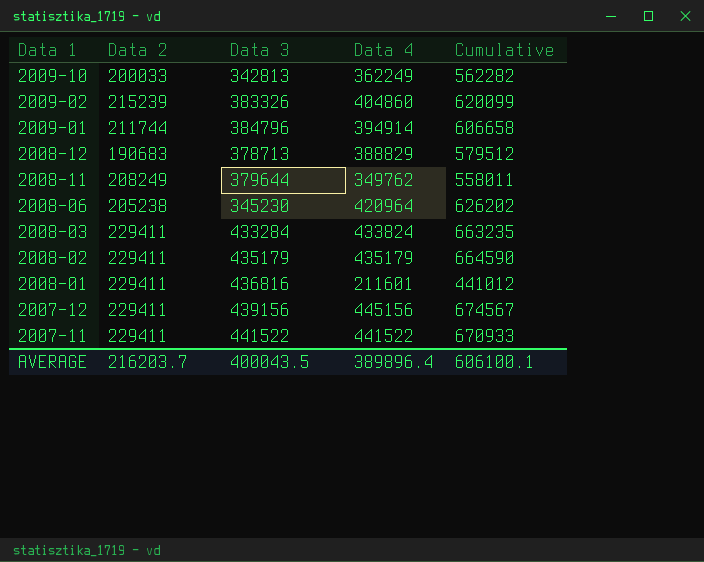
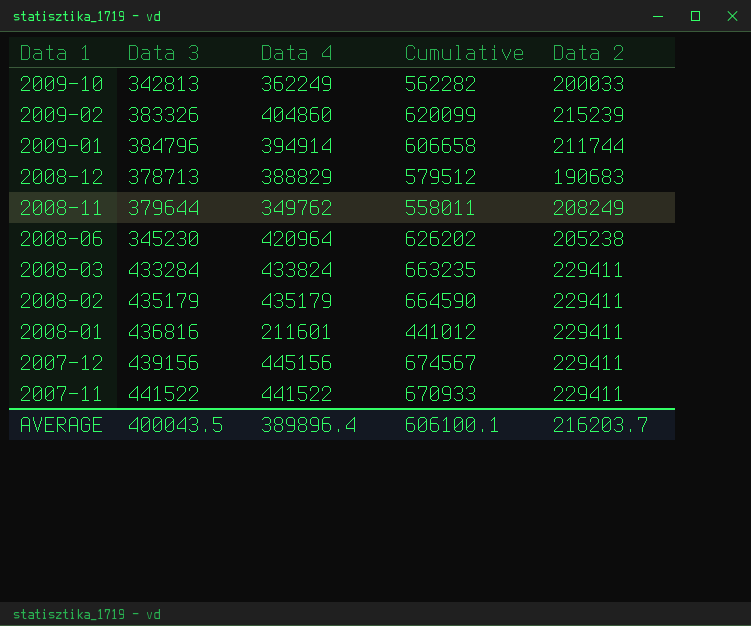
column Data 2 | position: 2 -> 5

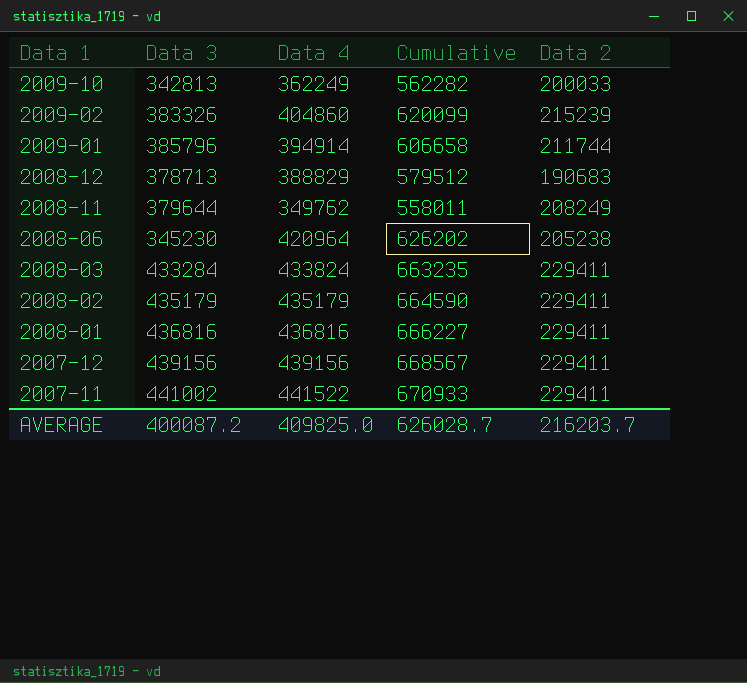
2009-01 | Data 3: 384796 -> 385796
2008-01 | Data 4: 211601 -> 436816
2008-01 | Cumulative: 441012 -> 666227
2007-12 | Data 4: 445156 -> 439156
2007-12 | Cumulative: 674567 -> 668567
2007-11 | Data 3: 441522 -> 441002
AVERAGE | Data 3: 400043.5 -> 400087.2
AVERAGE | Data 4: 389896.4 -> 409825.0
AVERAGE | Cumulative: 606100.1 -> 626028.7

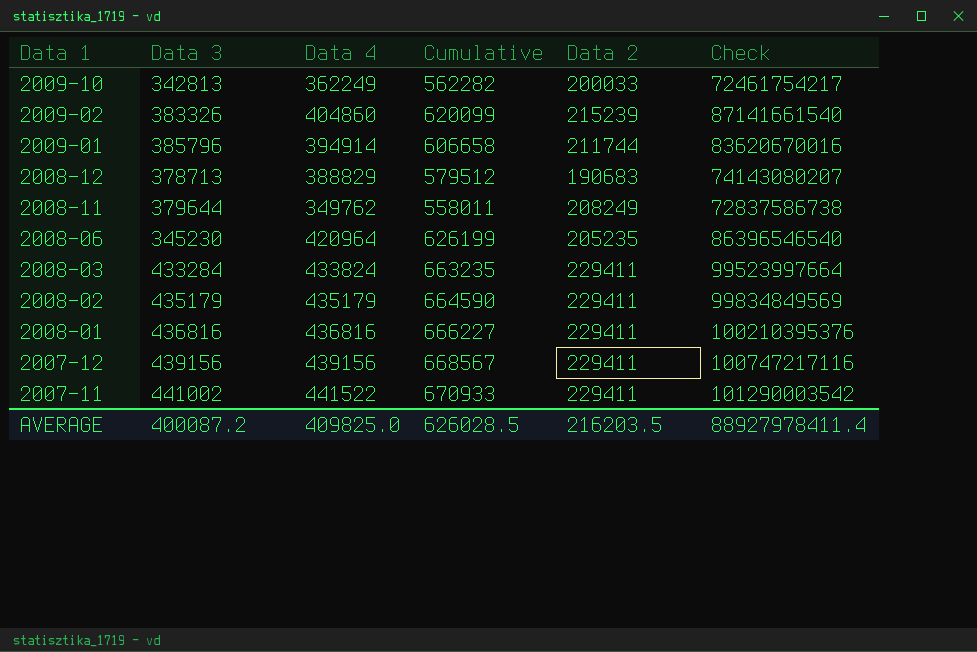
column Check | formula: none -> [Data 4] * [Data 2]
2008-06 | Cumulative: 626202 -> 626199
2008-06 | Data 2: 205238 -> 205235
AVERAGE | Cumulative: 626028.7 -> 626028.5
AVERAGE | Data 2: 216203.7 -> 216203.5

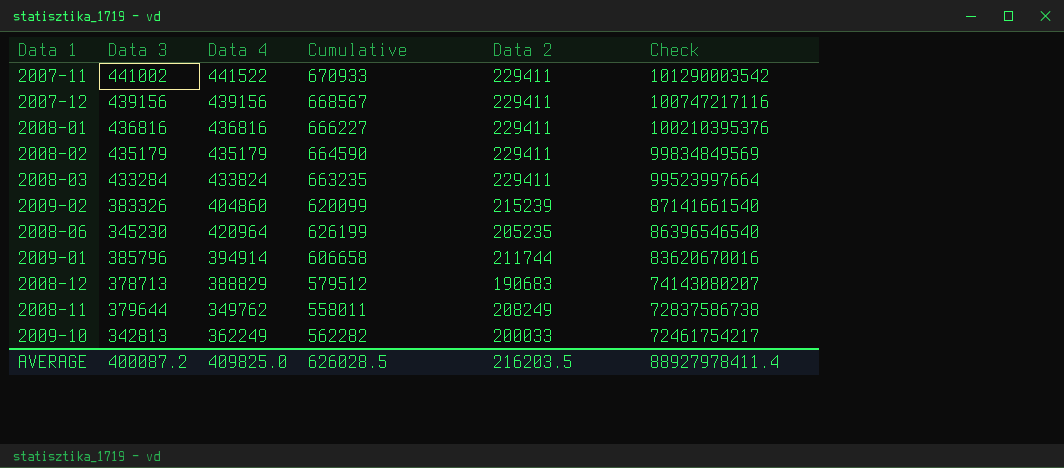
row order: Data 1 descending -> Check descending

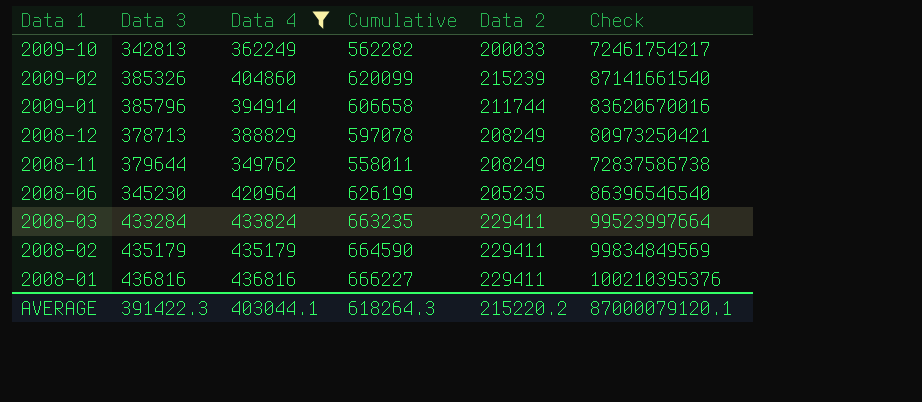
filter: none -> Data 4 <= 436816
row order: Check descending -> Data 1 descending
2009-02 | Data 3: 383326 -> 385326
2008-12 | Cumulative: 579512 -> 597078
2008-12 | Data 2: 190683 -> 208249
2008-12 | Check: 74143080207 -> 80973250421
AVERAGE | Data 3: 400087.2 -> 391422.3
AVERAGE | Data 4: 409825.0 -> 403044.1
AVERAGE | Cumulative: 626028.5 -> 618264.3
AVERAGE | Data 2: 216203.5 -> 215220.2
AVERAGE | Check: 88927978411.4 -> 87000079120.1

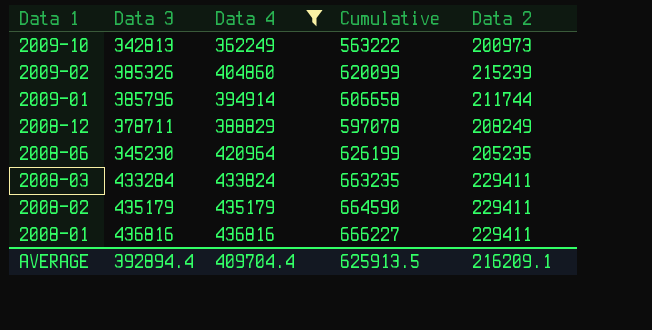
column Check | formula: [Data 4] * [Data 2] -> none
row 2008-11: 379644 | 349762 | 558011 | 208249 | 72837586738 -> none
2009-10 | Cumulative: 562282 -> 563222
2009-10 | Data 2: 200033 -> 200973
2008-12 | Data 3: 378713 -> 378711
AVERAGE | Data 3: 391422.3 -> 392894.4
AVERAGE | Data 4: 403044.1 -> 409704.4
AVERAGE | Cumulative: 618264.3 -> 625913.5
AVERAGE | Data 2: 215220.2 -> 216209.1

